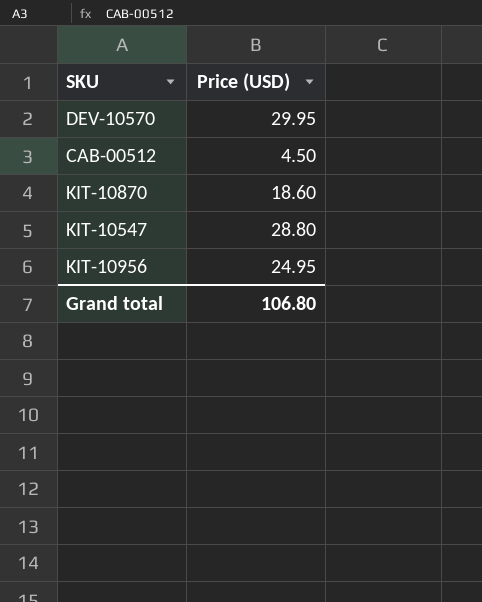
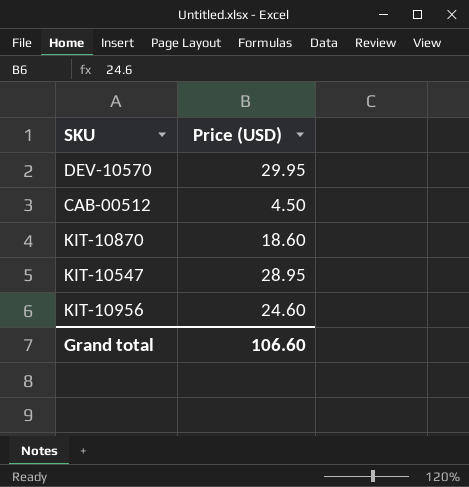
KIT-10547 | Price (USD): 28.80 -> 28.95
KIT-10956 | Price (USD): 24.95 -> 24.60
Grand total | Price (USD): 106.80 -> 106.60

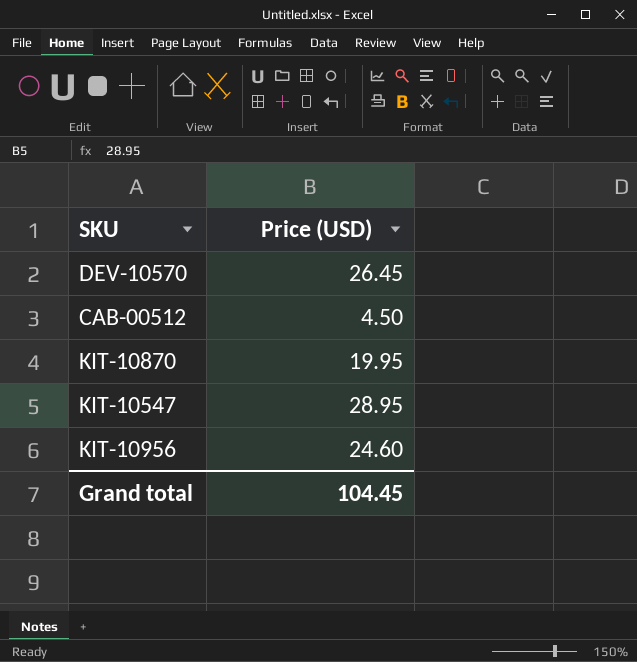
DEV-10570 | Price (USD): 29.95 -> 26.45
KIT-10870 | Price (USD): 18.60 -> 19.95
Grand total | Price (USD): 106.60 -> 104.45

